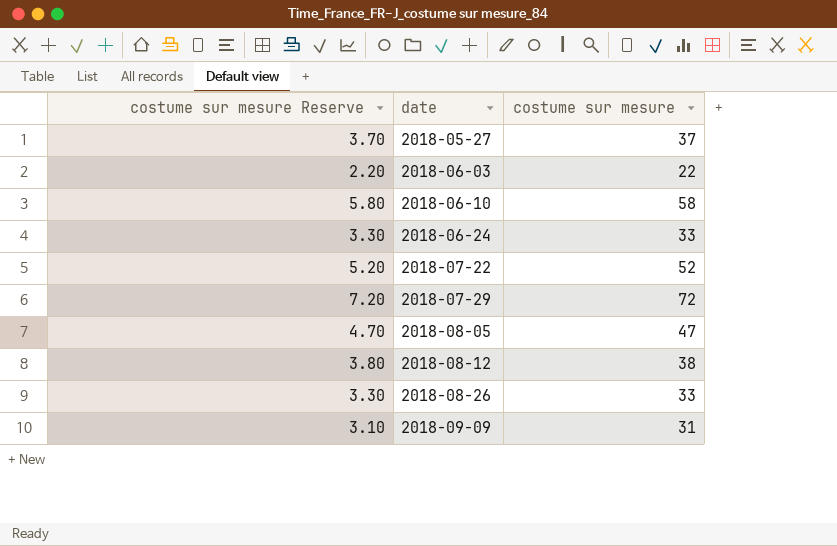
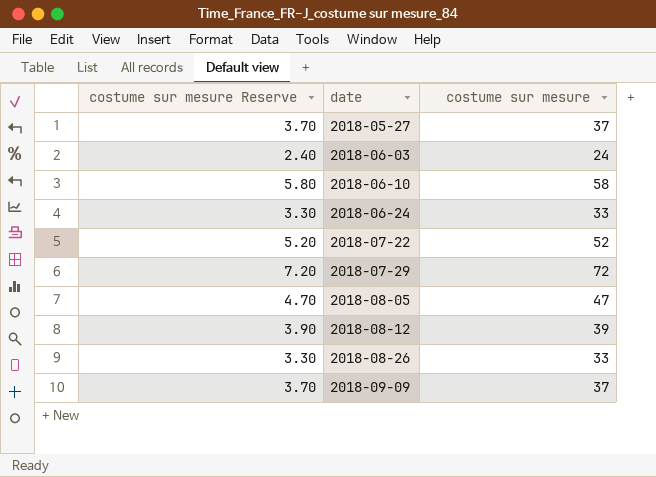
2018-06-03 | costume sur mesure Reserve: 2.20 -> 2.40
2018-06-03 | costume sur mesure: 22 -> 24
2018-08-12 | costume sur mesure Reserve: 3.80 -> 3.90
2018-08-12 | costume sur mesure: 38 -> 39
2018-09-09 | costume sur mesure Reserve: 3.10 -> 3.70
2018-09-09 | costume sur mesure: 31 -> 37

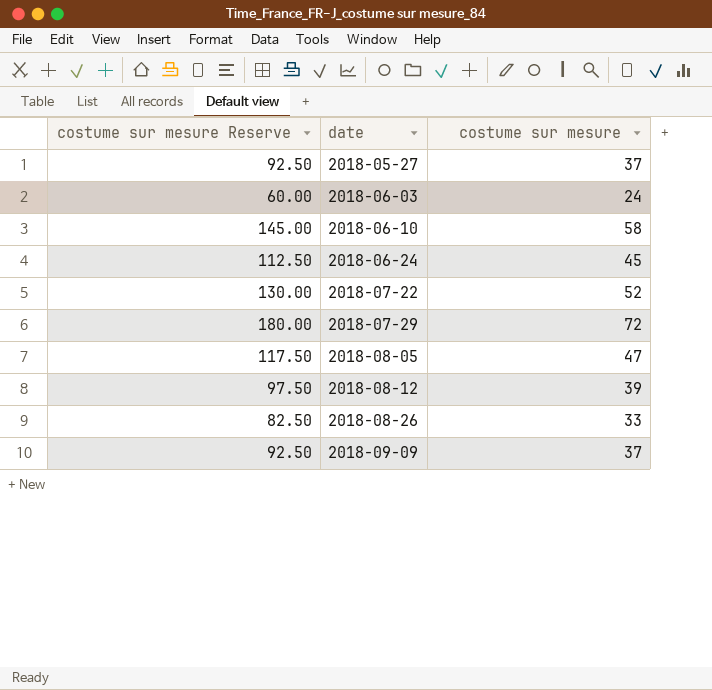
column costume sur mesure Reserve | formula: [costume sur mesure] * 0.1 -> [costume sur mesure] * 2.5
2018-06-24 | costume sur mesure: 33 -> 45

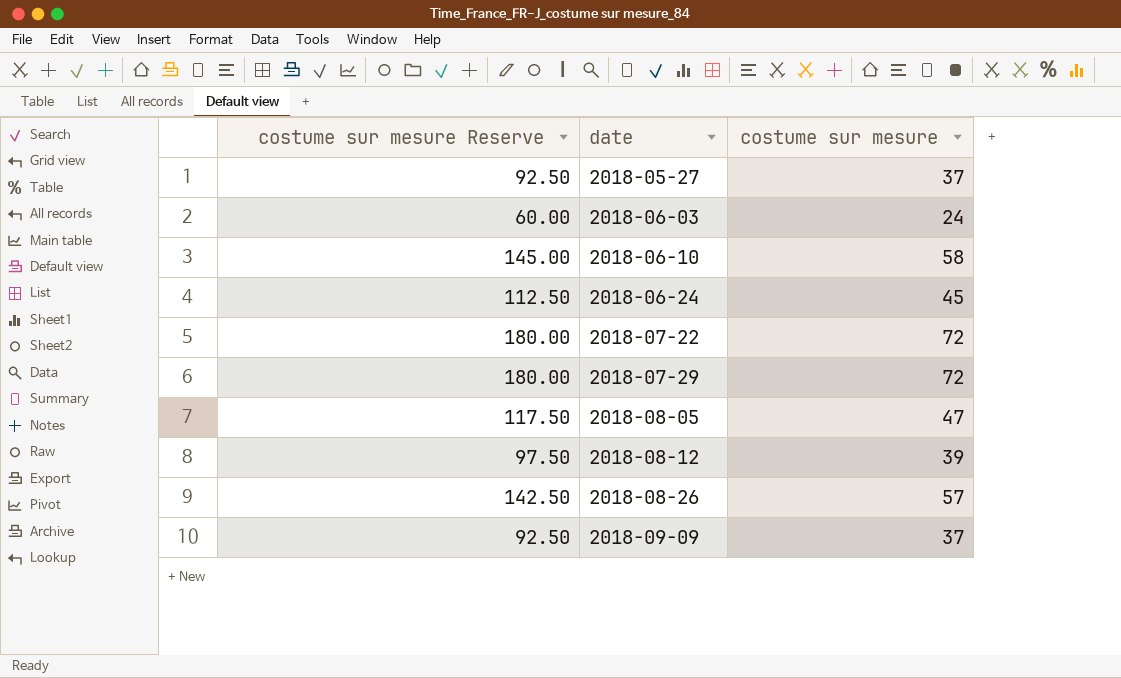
2018-07-22 | costume sur mesure Reserve: 130.00 -> 180.00
2018-07-22 | costume sur mesure: 52 -> 72
2018-08-26 | costume sur mesure Reserve: 82.50 -> 142.50
2018-08-26 | costume sur mesure: 33 -> 57

